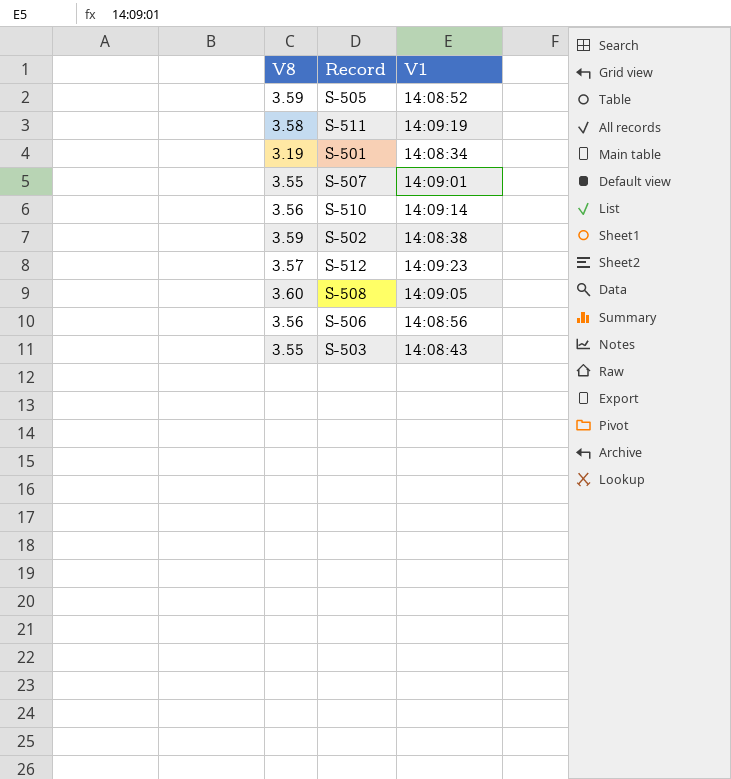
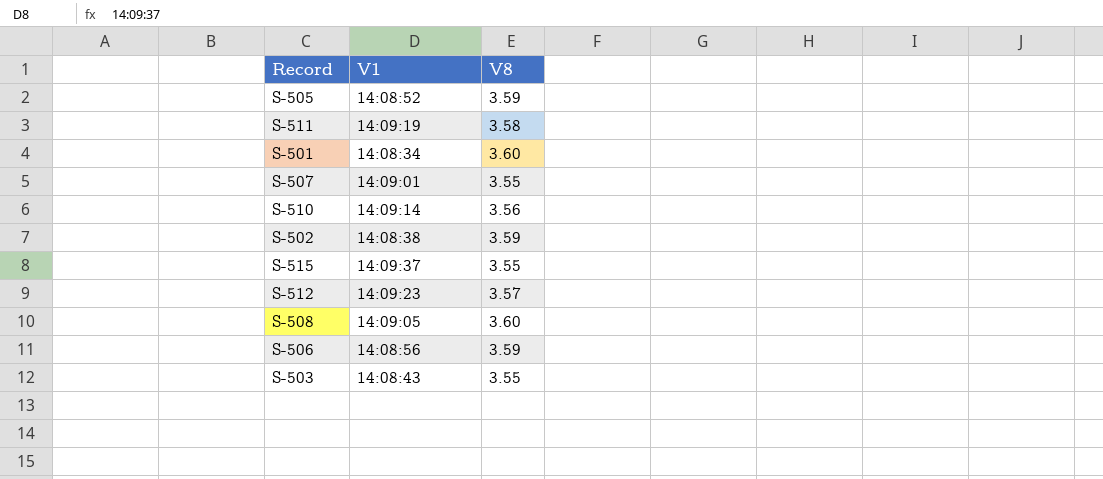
column V8 | position: 1 -> 3
S-501 | V8: 3.19 -> 3.60
row S-515: none -> 14:09:37 | 3.55
S-506 | V8: 3.56 -> 3.59

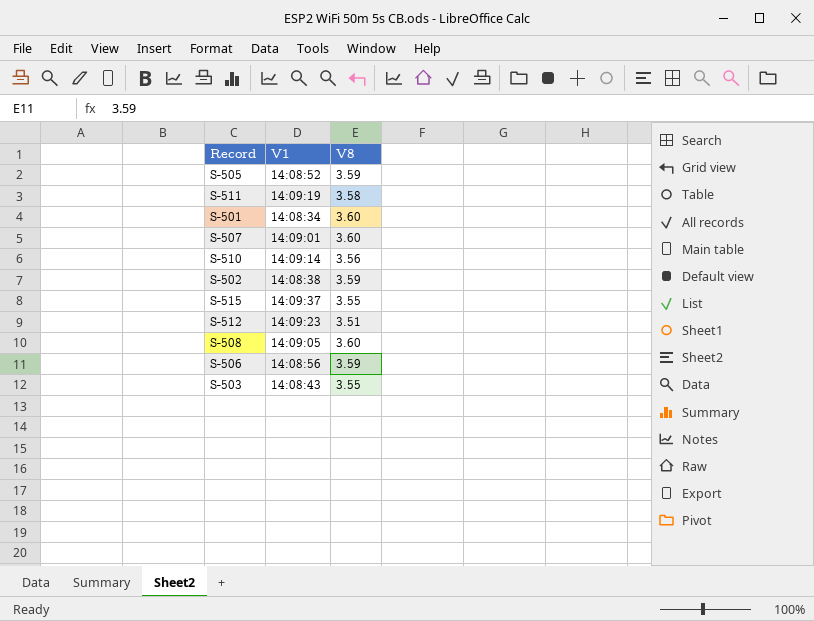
S-507 | V8: 3.55 -> 3.60
S-512 | V8: 3.57 -> 3.51

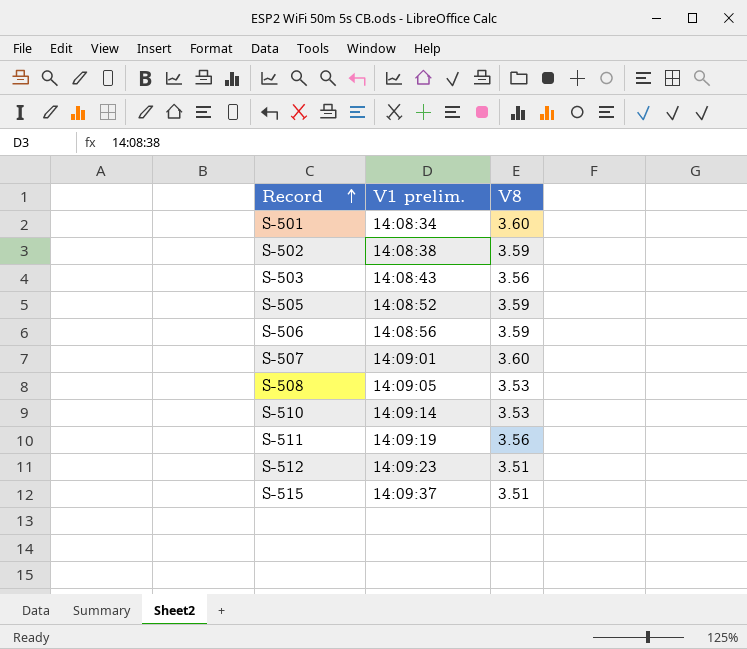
row order: none -> Record ascending
column name: V1 -> V1 prelim.
S-503 | V8: 3.55 -> 3.56
S-508 | V8: 3.60 -> 3.53
S-510 | V8: 3.56 -> 3.53
S-511 | V8: 3.58 -> 3.56
S-515 | V8: 3.55 -> 3.51

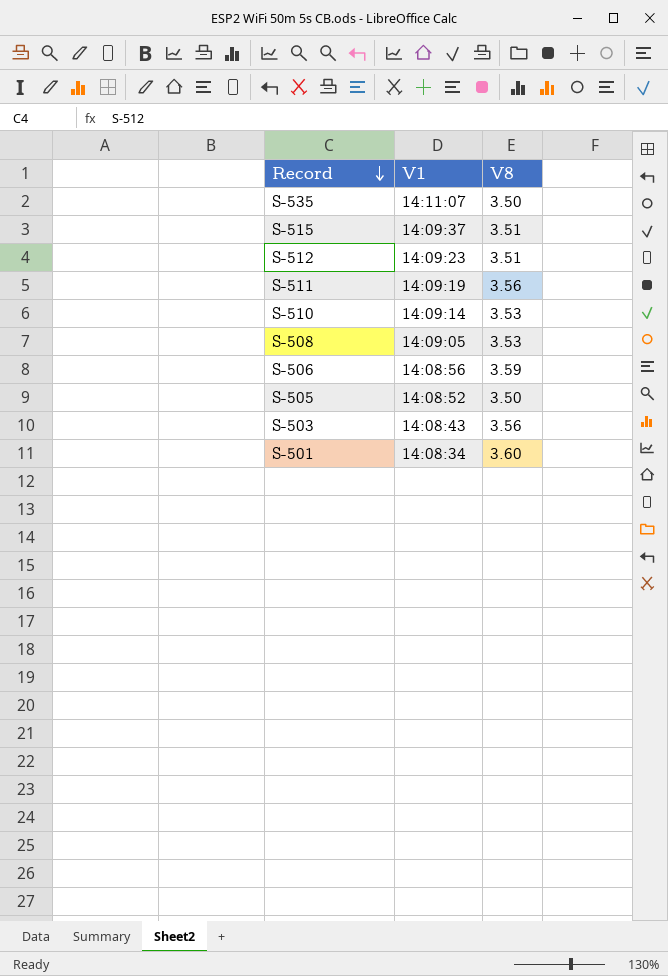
row order: Record ascending -> Record descending
column name: V1 prelim. -> V1
row S-502: 14:08:38 | 3.59 -> none
row S-507: 14:09:01 | 3.60 -> none
row S-535: none -> 14:11:07 | 3.50
S-505 | V8: 3.59 -> 3.50

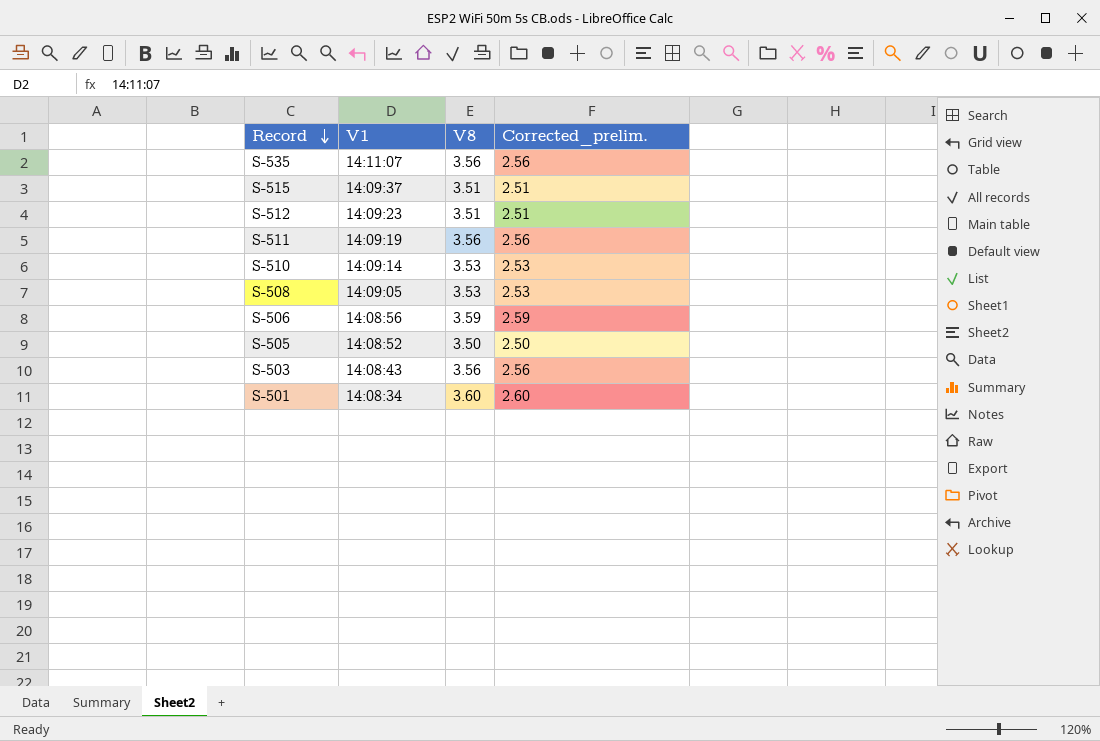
column Corrected_prelim. | formula: none -> [V8] - 1
S-535 | V8: 3.50 -> 3.56

